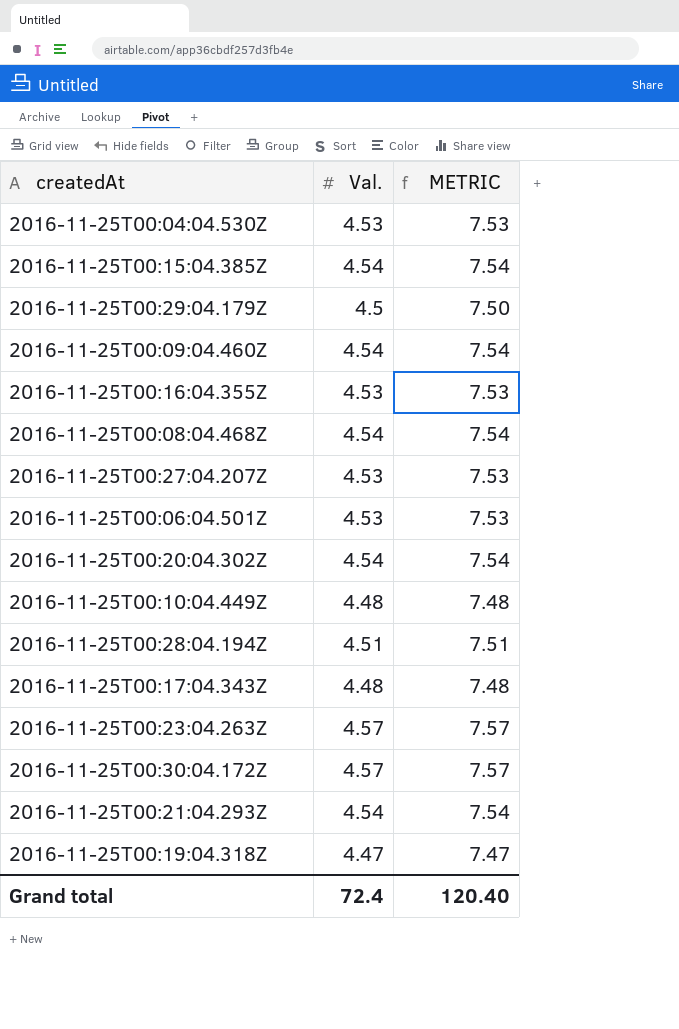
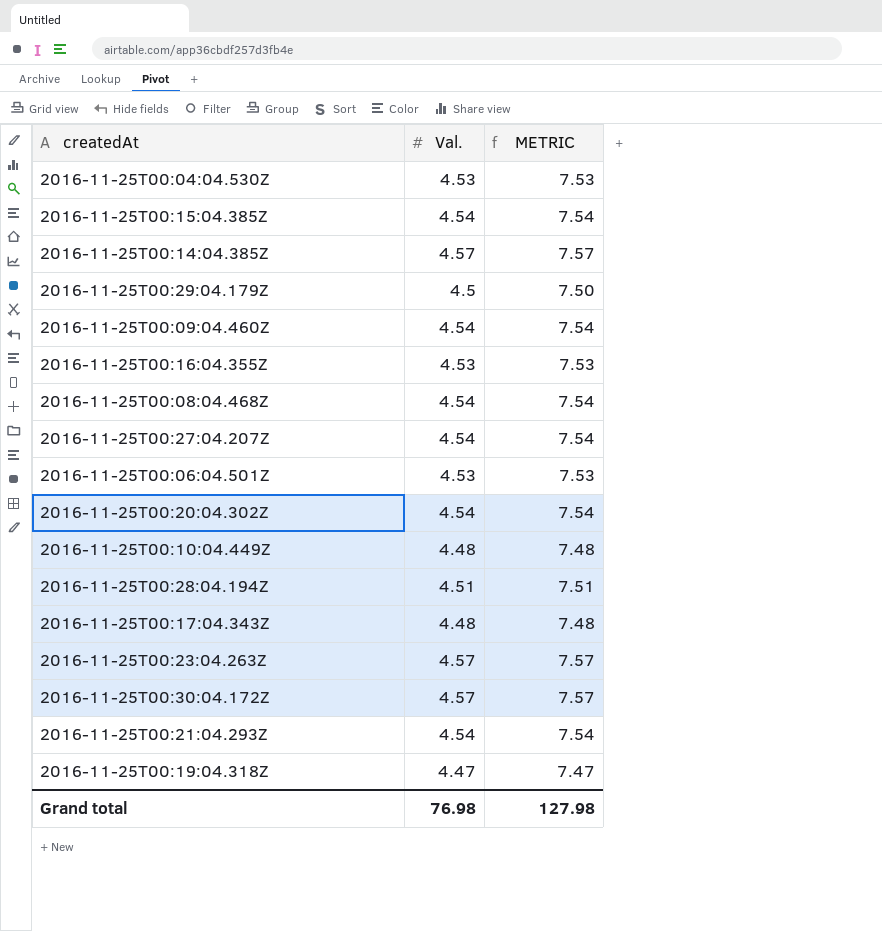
row 2016-11-25T00:14:04.385Z: none -> 4.57 | 7.57
2016-11-25T00:27:04.207Z | Val.: 4.53 -> 4.54
2016-11-25T00:27:04.207Z | METRIC: 7.53 -> 7.54
Grand total | Val.: 72.4 -> 76.98
Grand total | METRIC: 120.40 -> 127.98

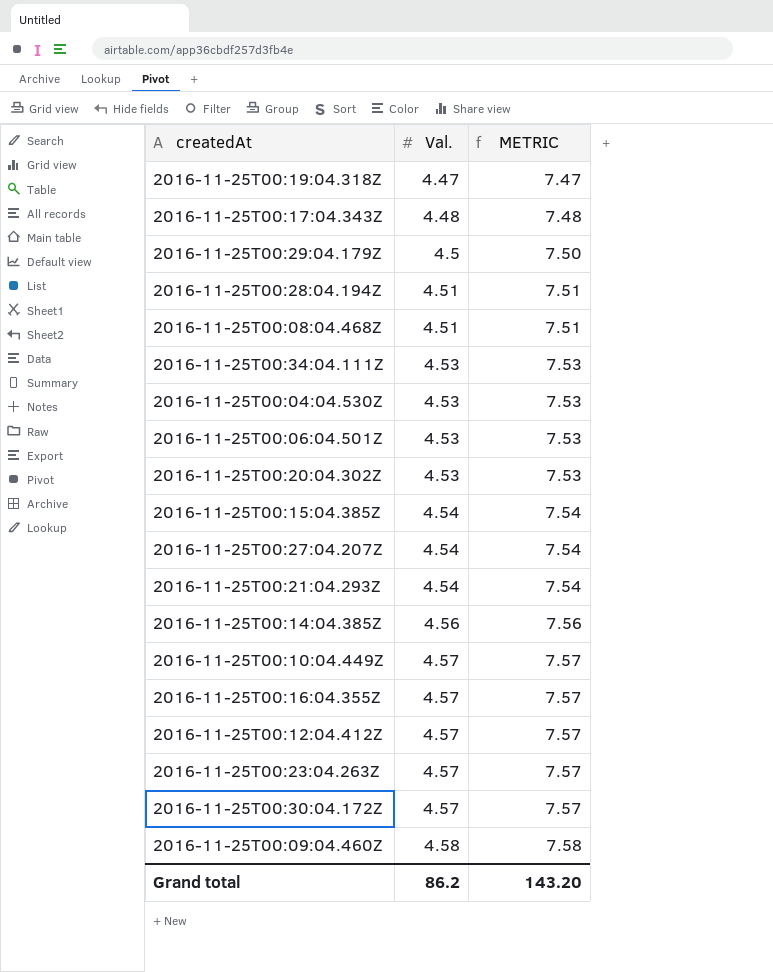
row order: none -> Val. ascending
2016-11-25T00:08:04.468Z | Val.: 4.54 -> 4.51
2016-11-25T00:08:04.468Z | METRIC: 7.54 -> 7.51
row 2016-11-25T00:34:04.111Z: none -> 4.53 | 7.53
2016-11-25T00:20:04.302Z | Val.: 4.54 -> 4.53
2016-11-25T00:20:04.302Z | METRIC: 7.54 -> 7.53
2016-11-25T00:14:04.385Z | Val.: 4.57 -> 4.56
2016-11-25T00:14:04.385Z | METRIC: 7.57 -> 7.56
2016-11-25T00:10:04.449Z | Val.: 4.48 -> 4.57
2016-11-25T00:10:04.449Z | METRIC: 7.48 -> 7.57
2016-11-25T00:16:04.355Z | Val.: 4.53 -> 4.57
2016-11-25T00:16:04.355Z | METRIC: 7.53 -> 7.57
row 2016-11-25T00:12:04.412Z: none -> 4.57 | 7.57
2016-11-25T00:09:04.460Z | Val.: 4.54 -> 4.58
2016-11-25T00:09:04.460Z | METRIC: 7.54 -> 7.58
Grand total | Val.: 76.98 -> 86.2
Grand total | METRIC: 127.98 -> 143.20

